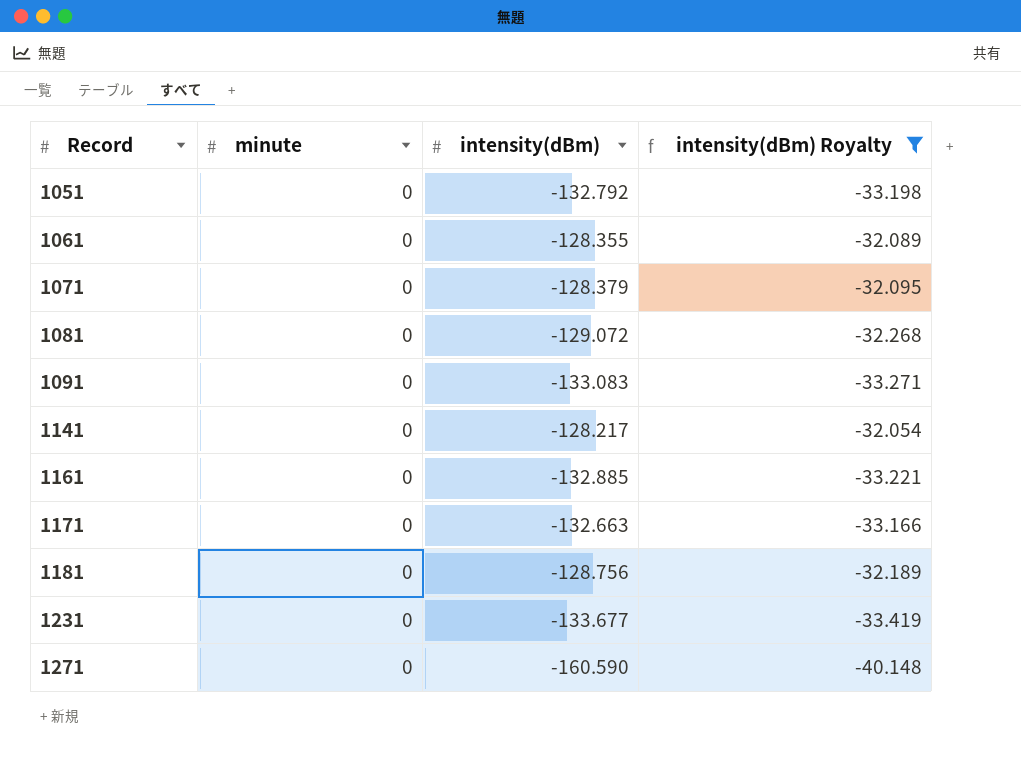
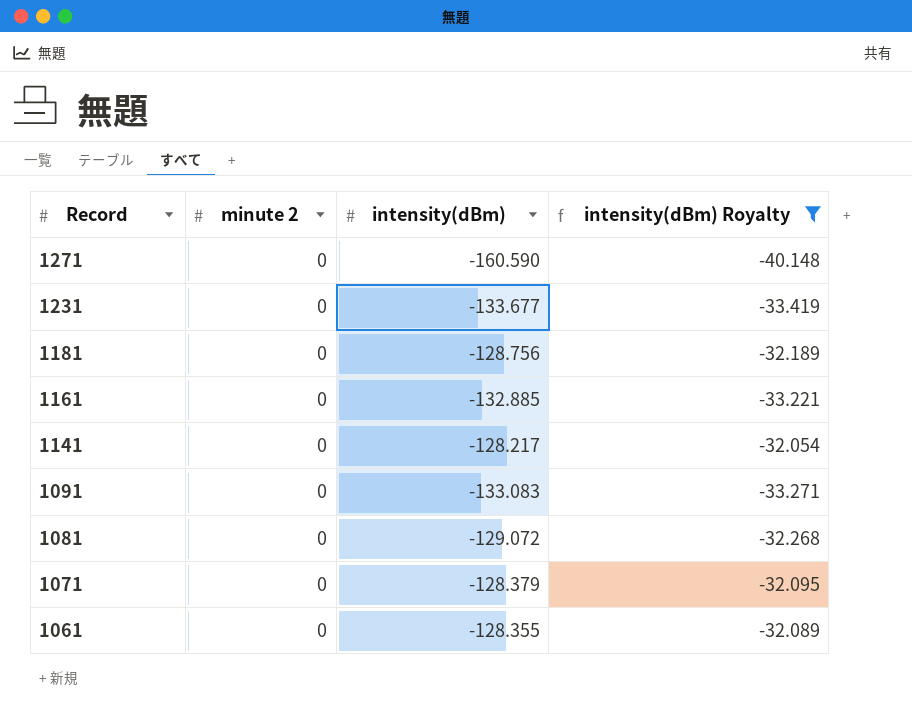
row order: Record ascending -> Record descending
column name: minute -> minute 2
row 1051: 0 | -132.792 | -33.198 -> none
row 1171: 0 | -132.663 | -33.166 -> none

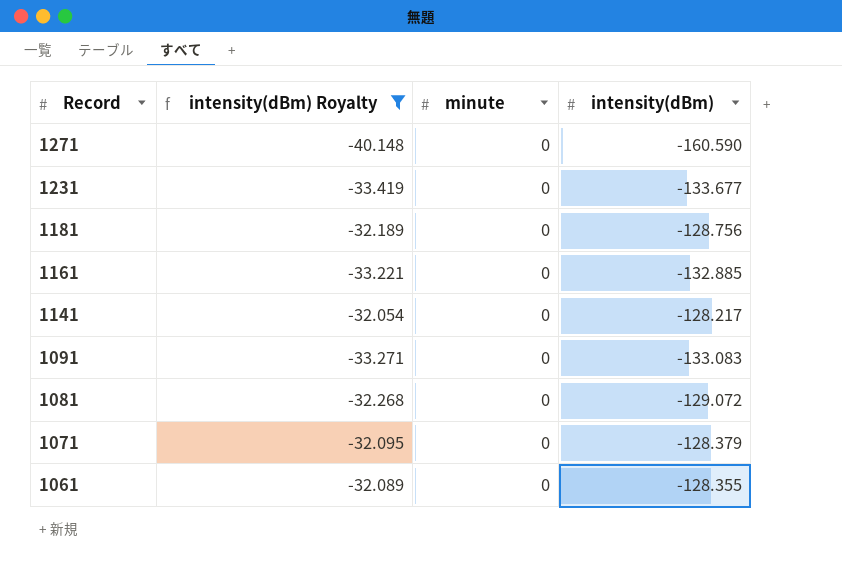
column intensity(dBm) Royalty | position: 4 -> 2
column name: minute 2 -> minute

